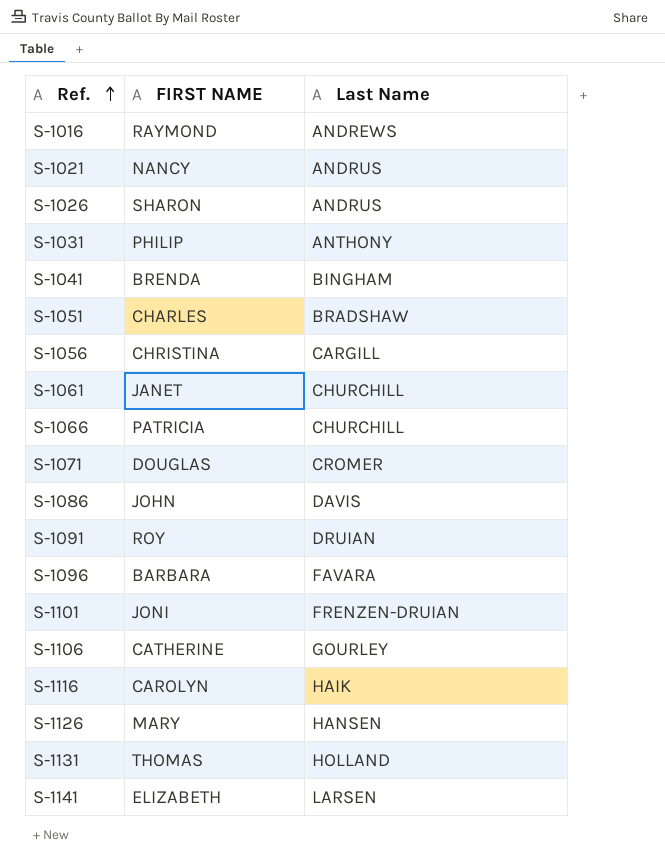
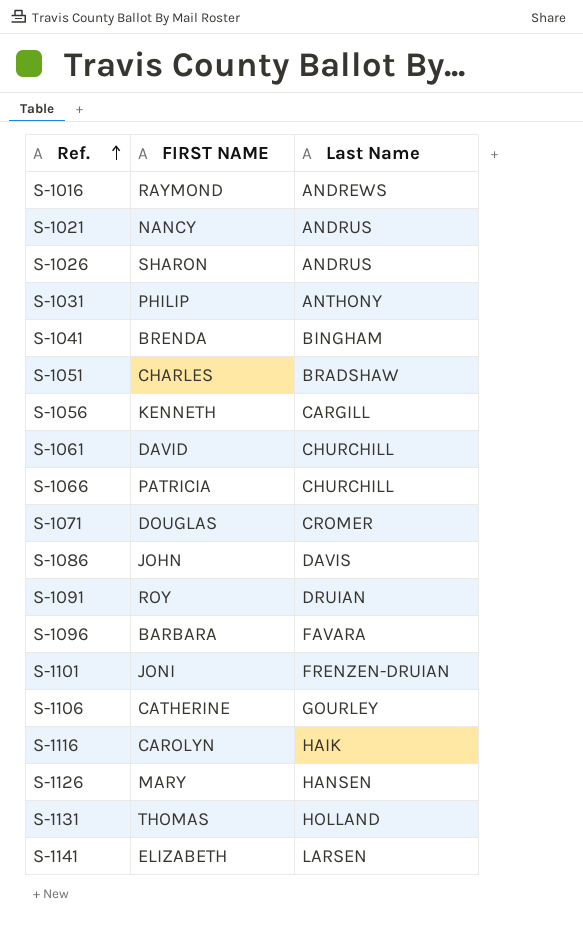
S-1056 | FIRST NAME: CHRISTINA -> KENNETH
S-1061 | FIRST NAME: JANET -> DAVID

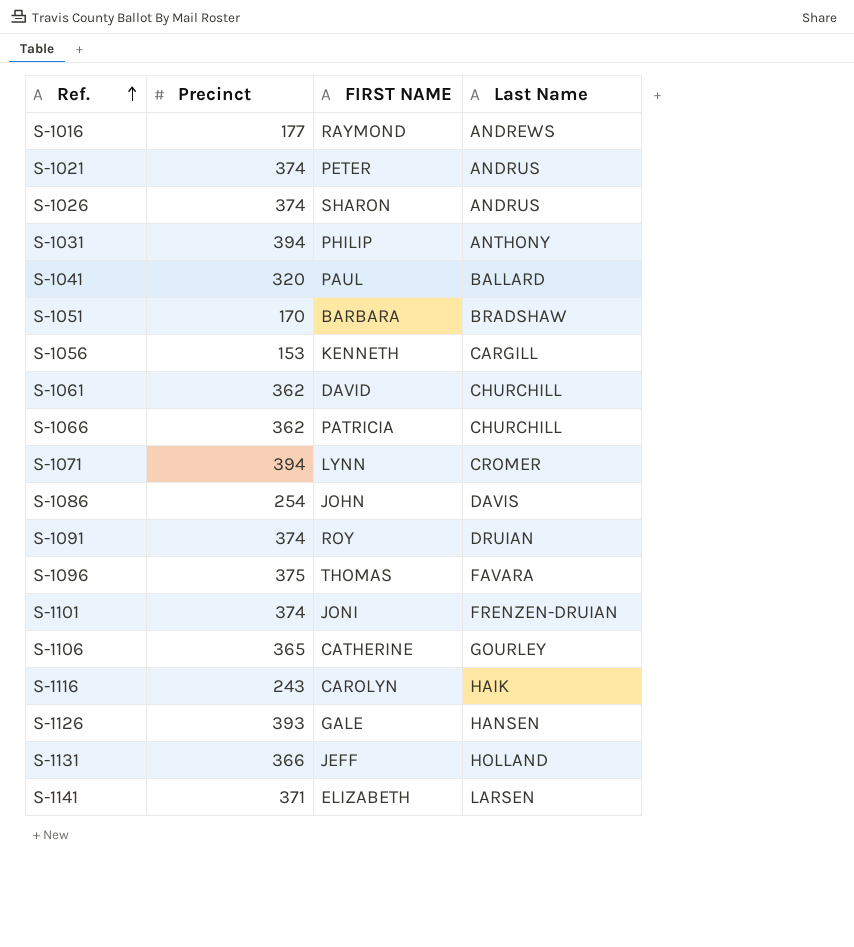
column Precinct | position: none -> 2
S-1021 | FIRST NAME: NANCY -> PETER
S-1041 | FIRST NAME: BRENDA -> PAUL
S-1041 | Last Name: BINGHAM -> BALLARD
S-1051 | FIRST NAME: CHARLES -> BARBARA
S-1071 | FIRST NAME: DOUGLAS -> LYNN
S-1096 | FIRST NAME: BARBARA -> THOMAS
S-1126 | FIRST NAME: MARY -> GALE
S-1131 | FIRST NAME: THOMAS -> JEFF

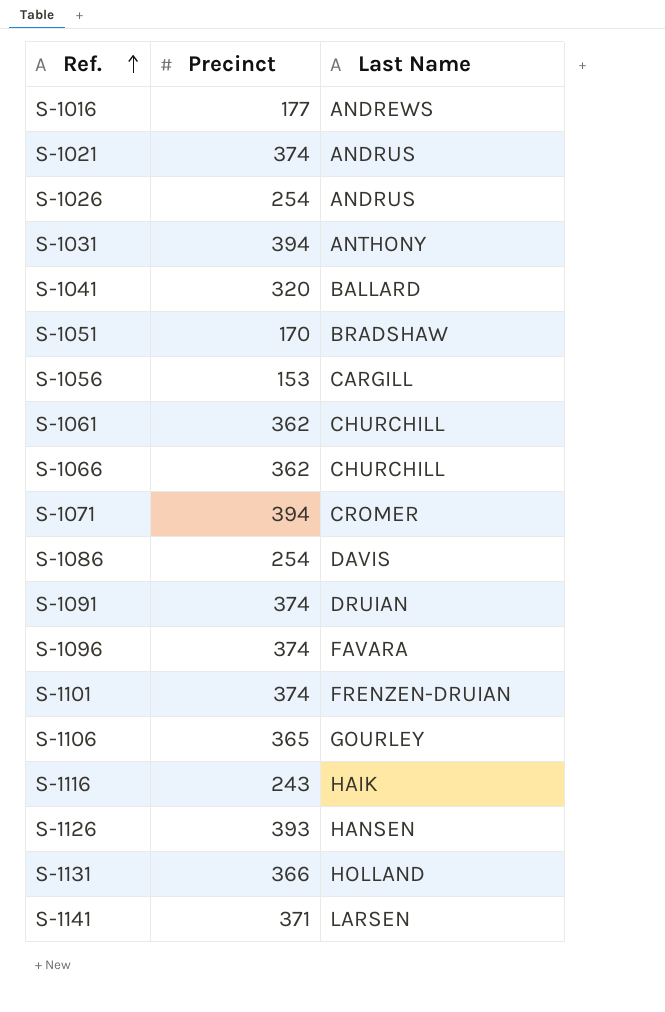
column FIRST NAME | position: 3 -> none
S-1026 | Precinct: 374 -> 254
S-1096 | Precinct: 375 -> 374

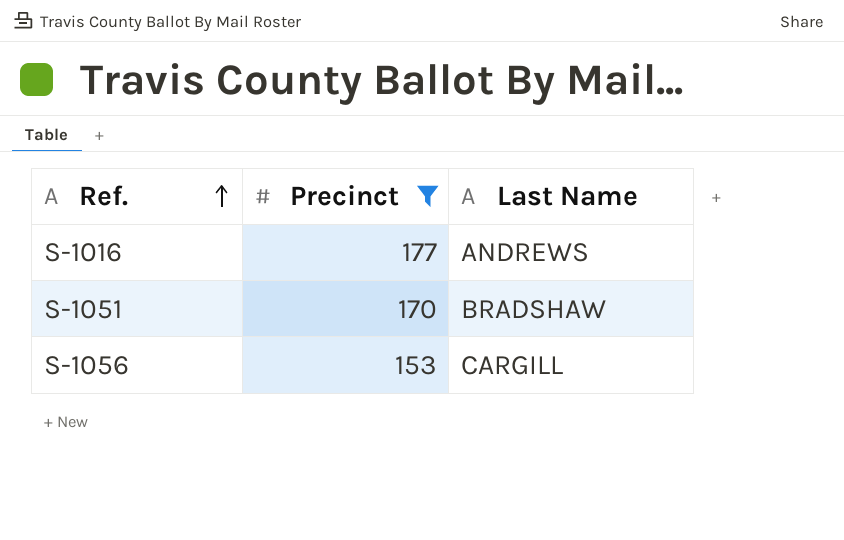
filter: none -> Precinct <= 177

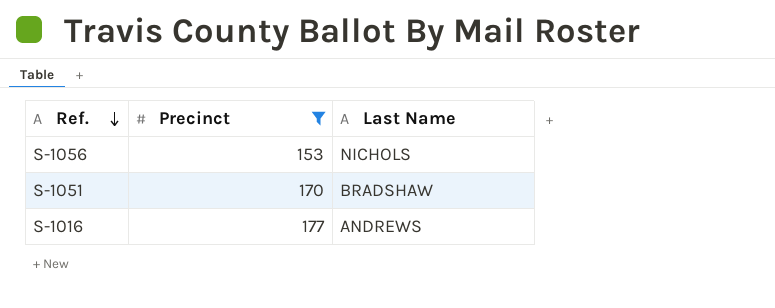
row order: Ref. ascending -> Ref. descending
S-1056 | Last Name: CARGILL -> NICHOLS

